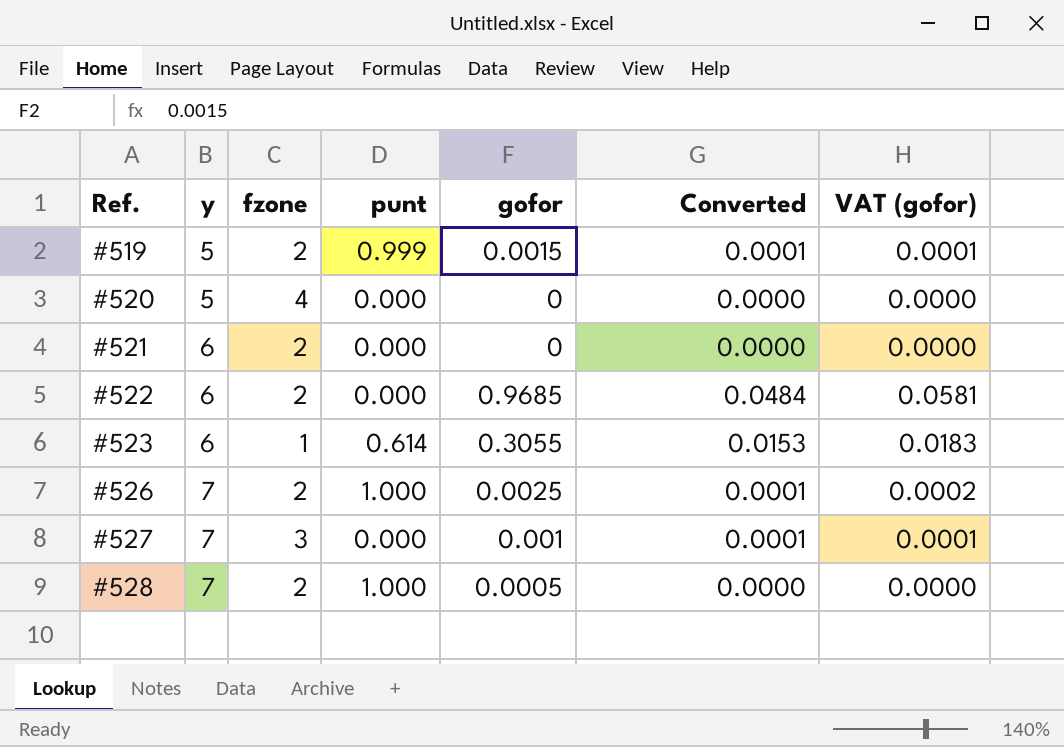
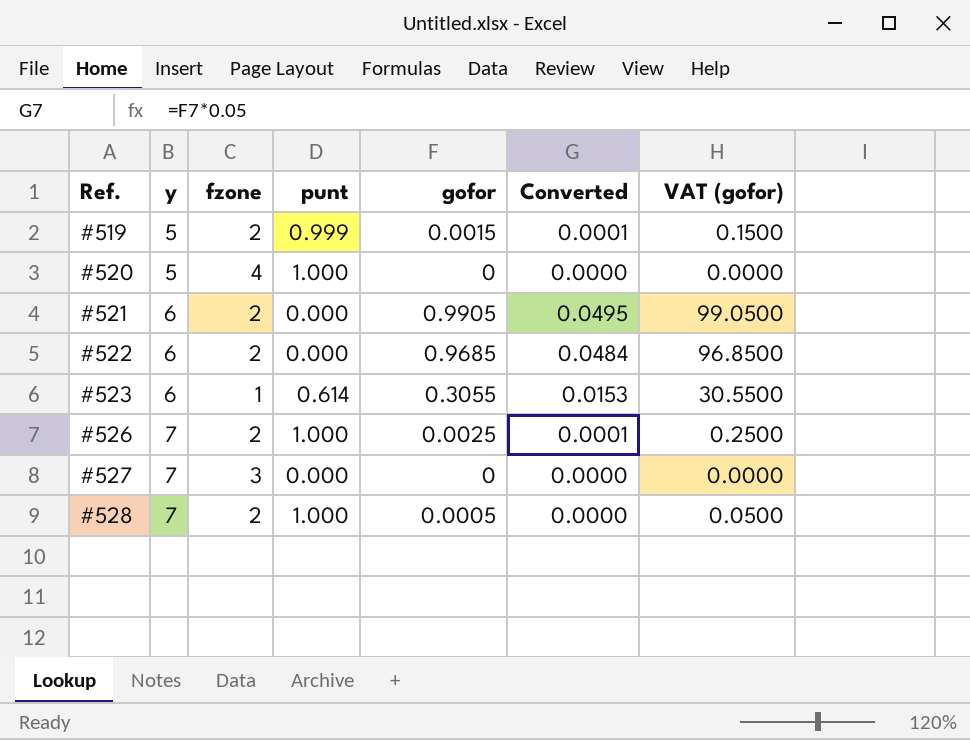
column VAT (gofor) | formula: [gofor] * 0.06 -> [gofor] * 100
#520 | punt: 0.000 -> 1.000
#521 | gofor: 0 -> 0.9905
#521 | Converted: 0.0000 -> 0.0495
#527 | gofor: 0.001 -> 0
#527 | Converted: 0.0001 -> 0.0000

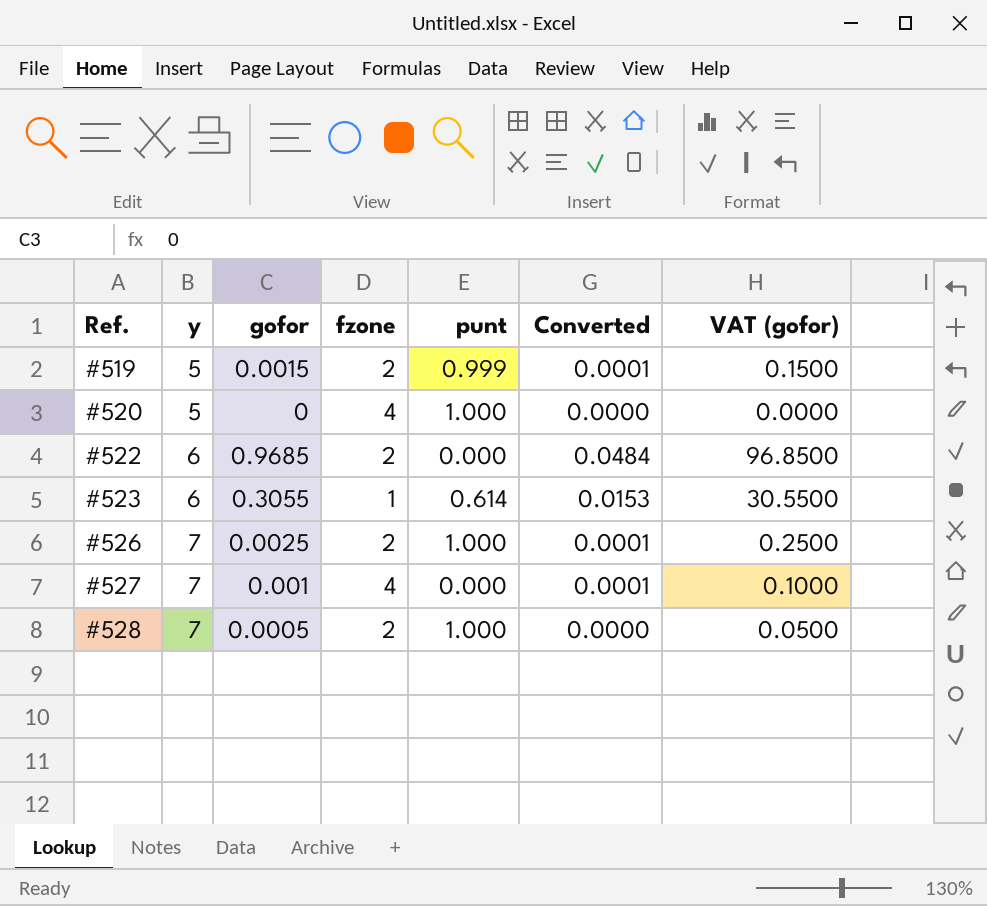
column gofor | position: 5 -> 3
row #521: 6 | 2 | 0.000 | 0.9905 | 0.0495 | 99.0500 -> none
#527 | gofor: 0 -> 0.001
#527 | fzone: 3 -> 4
#527 | Converted: 0.0000 -> 0.0001
#527 | VAT (gofor): 0.0000 -> 0.1000

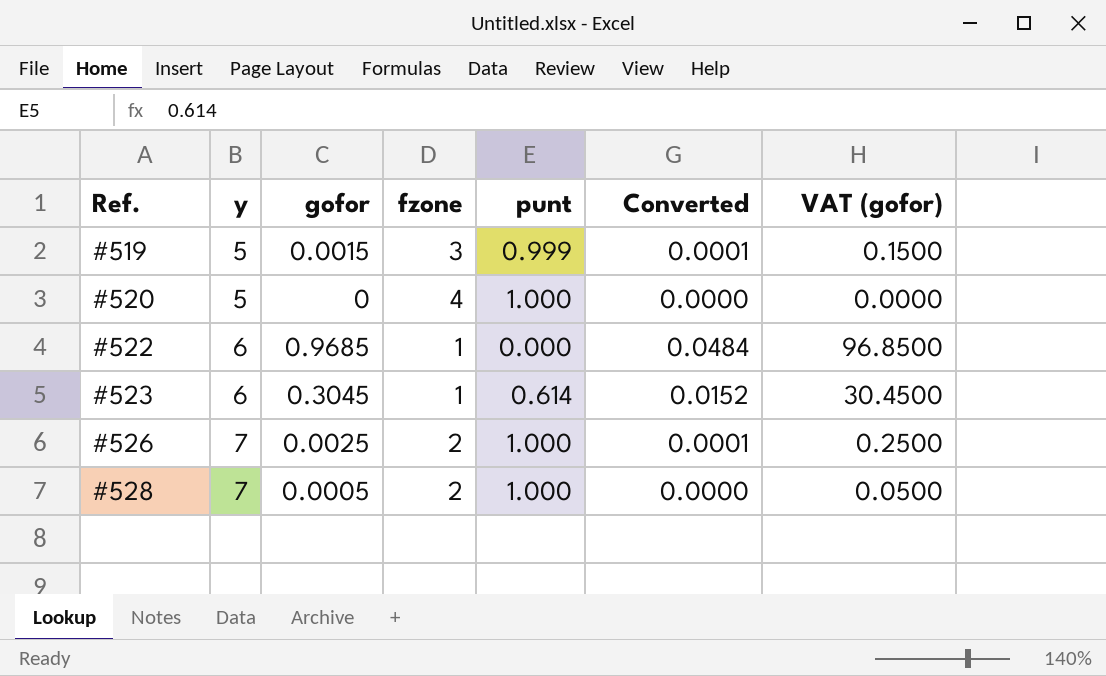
row #527: 7 | 0.001 | 4 | 0.000 | 0.0001 | 0.1000 -> none
#519 | fzone: 2 -> 3
#522 | fzone: 2 -> 1
#523 | gofor: 0.3055 -> 0.3045
#523 | Converted: 0.0153 -> 0.0152
#523 | VAT (gofor): 30.5500 -> 30.4500

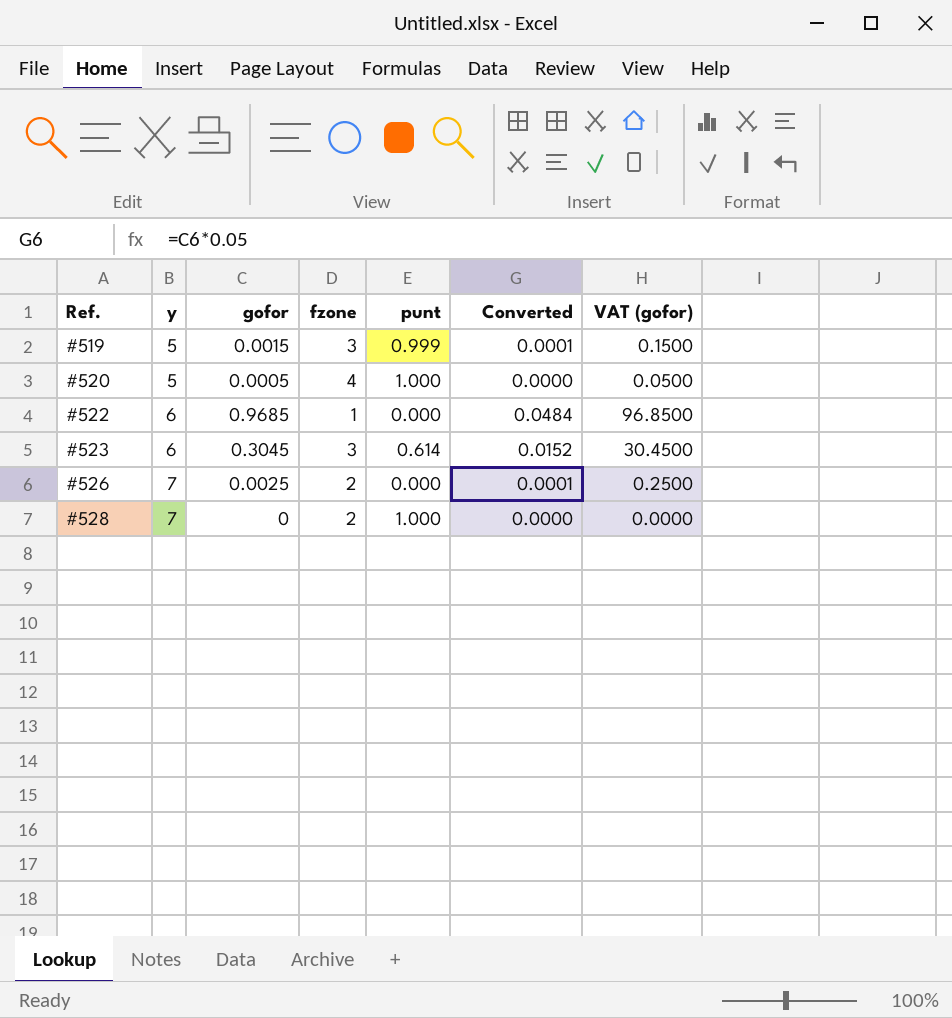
#520 | gofor: 0 -> 0.0005
#520 | VAT (gofor): 0.0000 -> 0.0500
#523 | fzone: 1 -> 3
#526 | punt: 1.000 -> 0.000
#528 | gofor: 0.0005 -> 0
#528 | VAT (gofor): 0.0500 -> 0.0000

